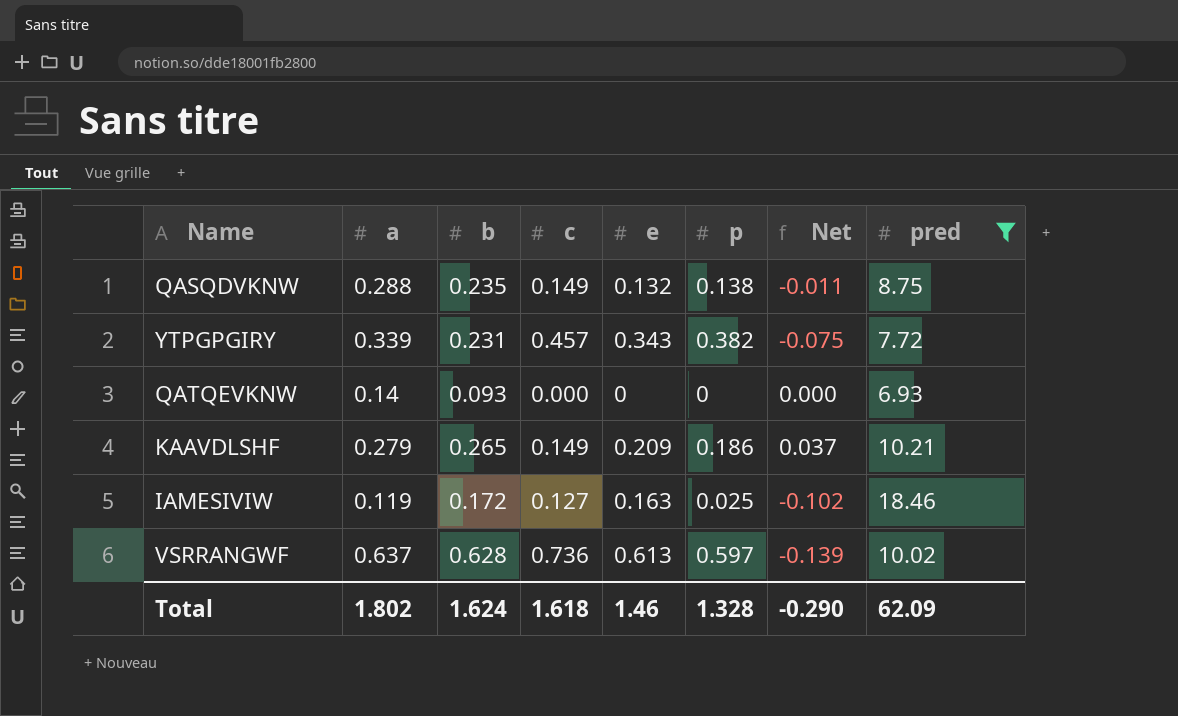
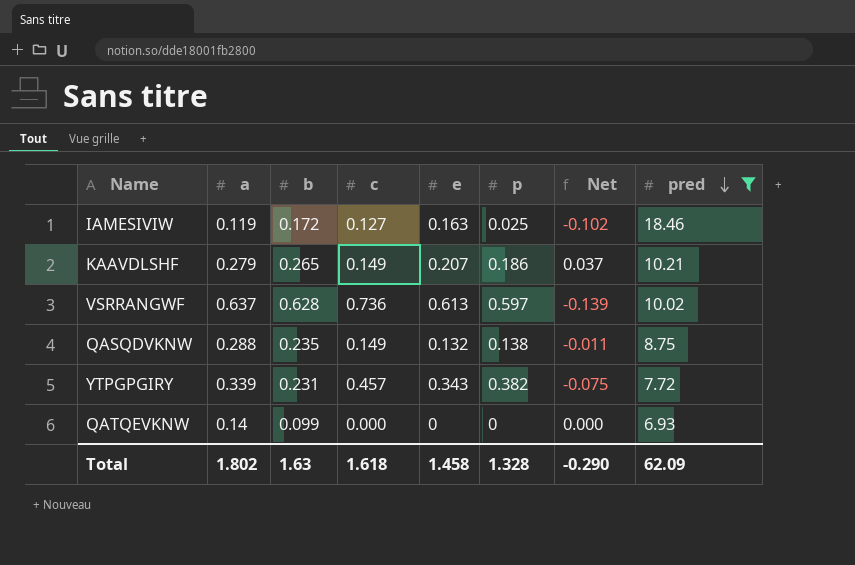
row order: none -> pred descending
KAAVDLSHF | e: 0.209 -> 0.207
QATQEVKNW | b: 0.093 -> 0.099
Total | b: 1.624 -> 1.63
Total | e: 1.46 -> 1.458

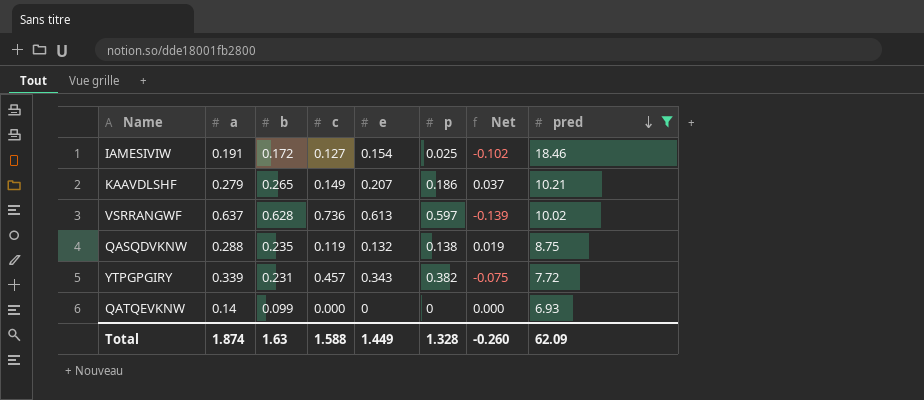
IAMESIVIW | a: 0.119 -> 0.191
IAMESIVIW | e: 0.163 -> 0.154
QASQDVKNW | c: 0.149 -> 0.119
QASQDVKNW | Net: -0.011 -> 0.019
Total | a: 1.802 -> 1.874
Total | c: 1.618 -> 1.588
Total | e: 1.458 -> 1.449
Total | Net: -0.290 -> -0.260

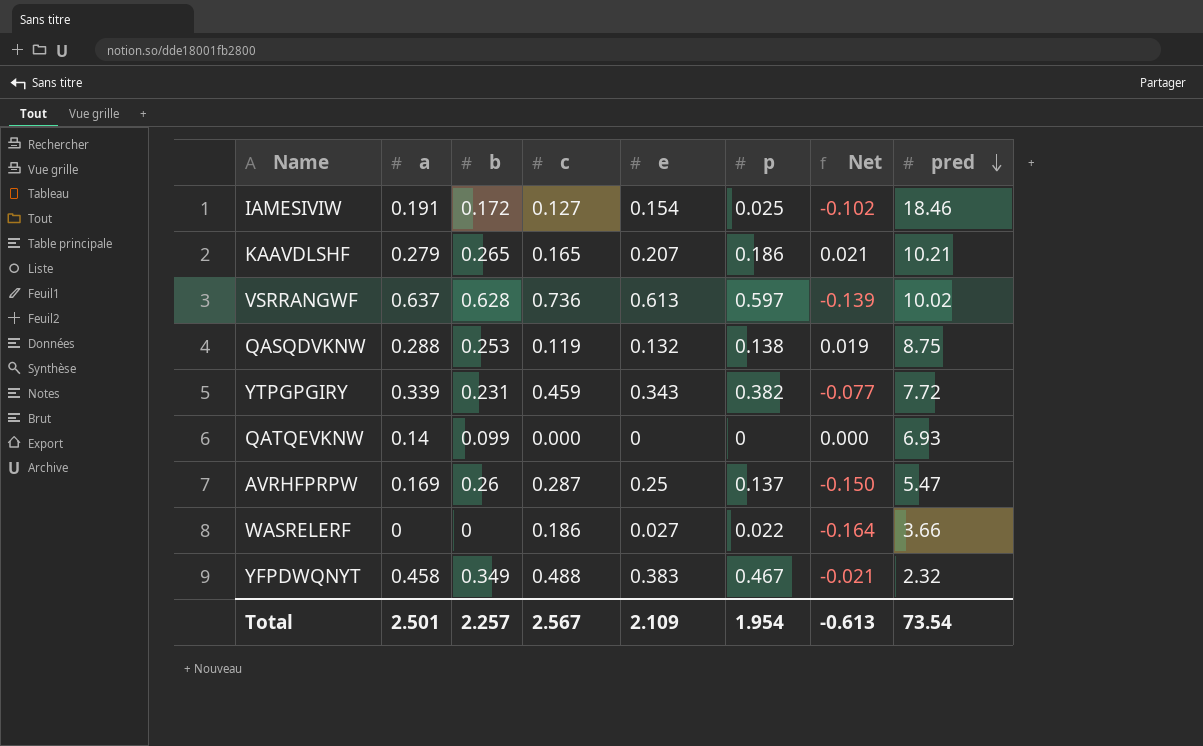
filter: pred >= 6.93 -> none
KAAVDLSHF | c: 0.149 -> 0.165
KAAVDLSHF | Net: 0.037 -> 0.021
QASQDVKNW | b: 0.235 -> 0.253
YTPGPGIRY | c: 0.457 -> 0.459
YTPGPGIRY | Net: -0.075 -> -0.077
Total | a: 1.874 -> 2.501
Total | b: 1.63 -> 2.257
Total | c: 1.588 -> 2.567
Total | e: 1.449 -> 2.109
Total | p: 1.328 -> 1.954
Total | Net: -0.260 -> -0.613
Total | pred: 62.09 -> 73.54

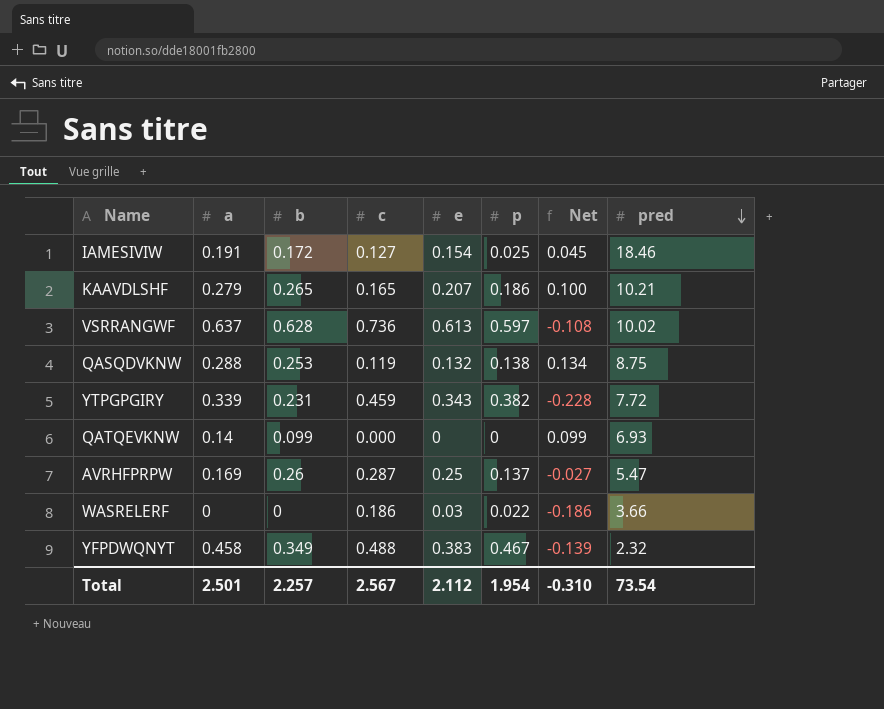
column Net | formula: [p] - [c] -> [b] - [c]
WASRELERF | e: 0.027 -> 0.03
Total | e: 2.109 -> 2.112
Total | Net: -0.613 -> -0.310

